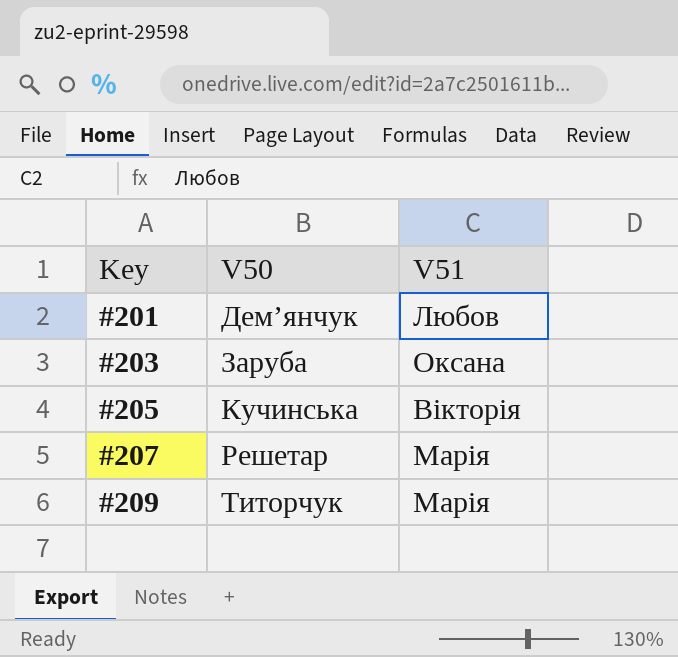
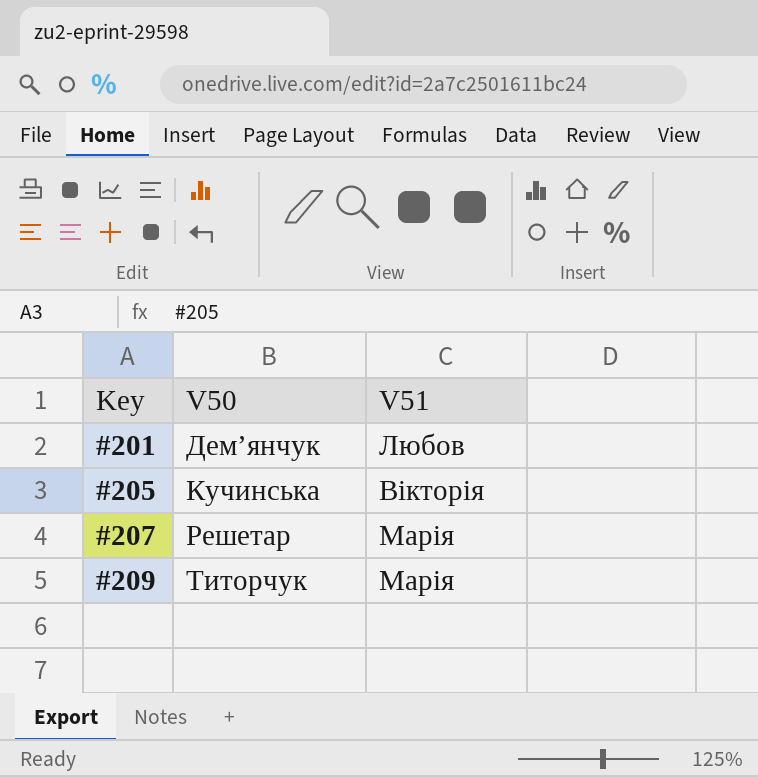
row #203: Заруба | Оксана -> none

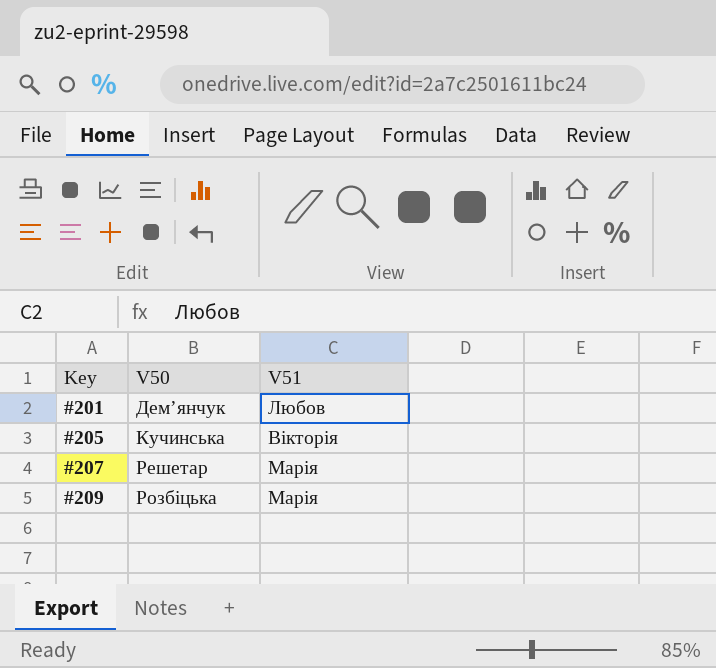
#209 | V50: Титорчук -> Розбіцька

